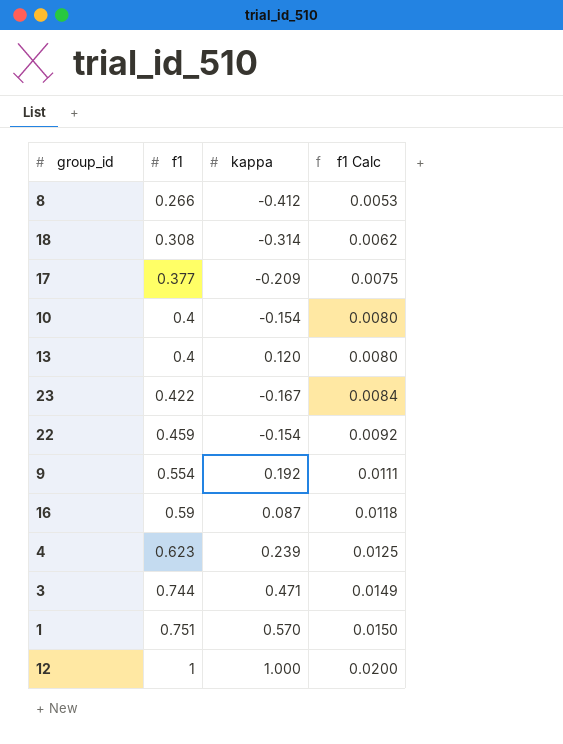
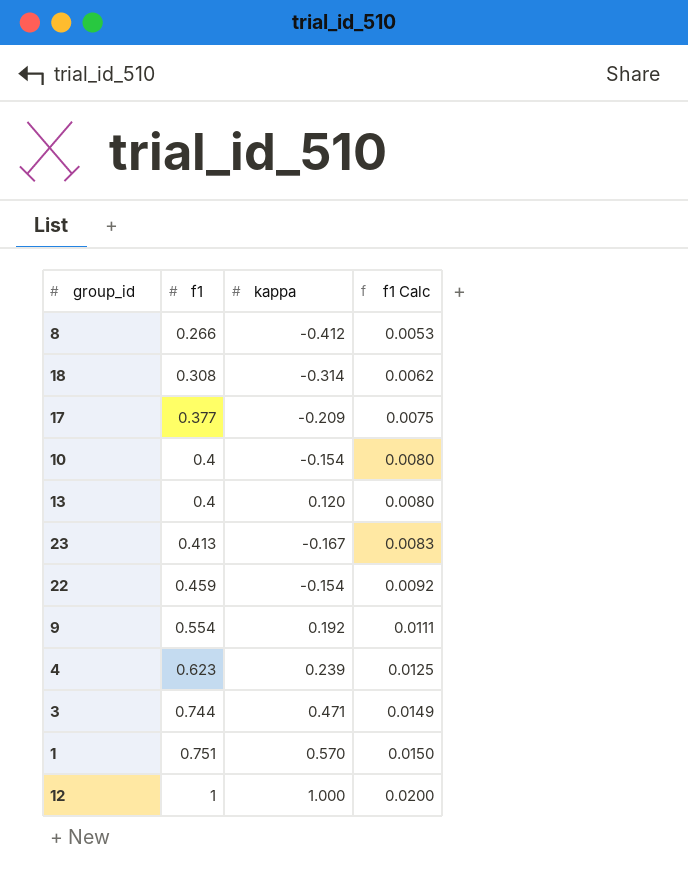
row 16: 0.59 | 0.087 | 0.0118 -> none
23 | f1: 0.422 -> 0.413
23 | f1 Calc: 0.0084 -> 0.0083

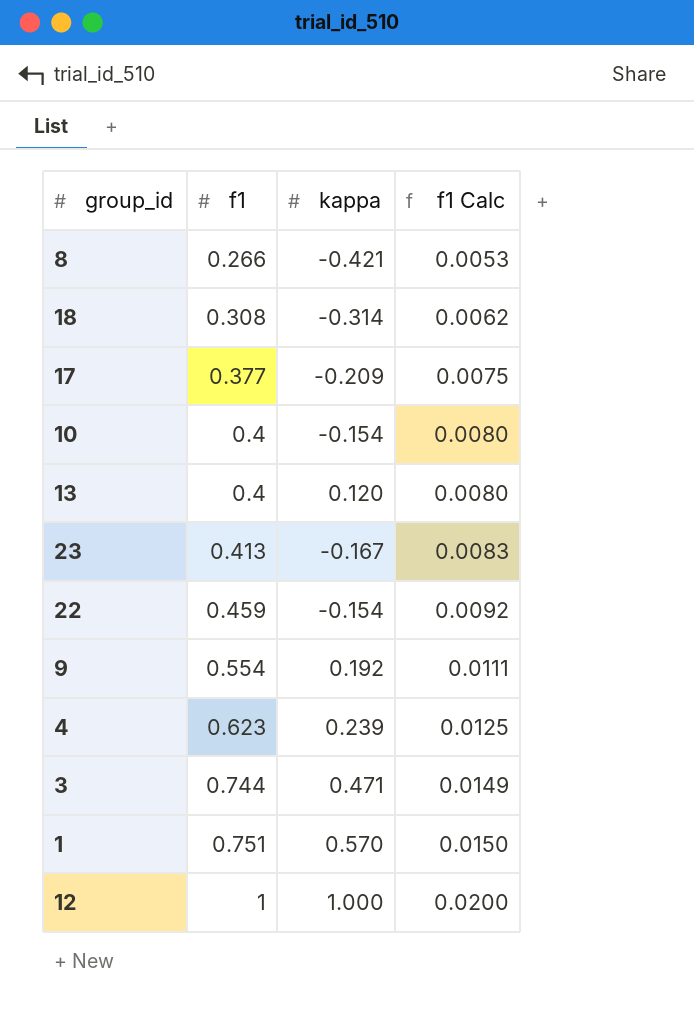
8 | kappa: -0.412 -> -0.421

